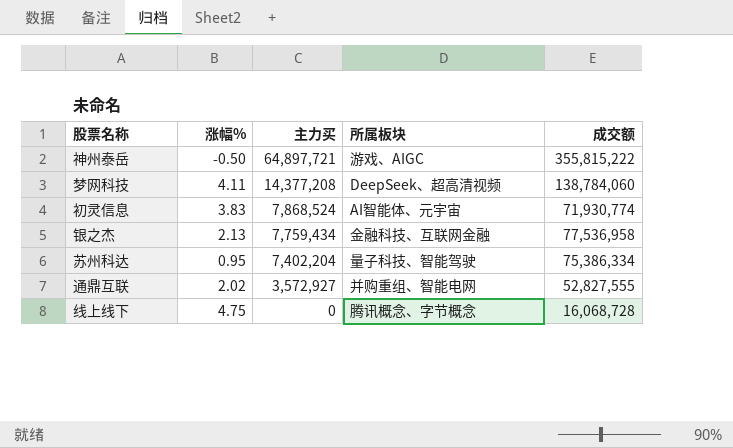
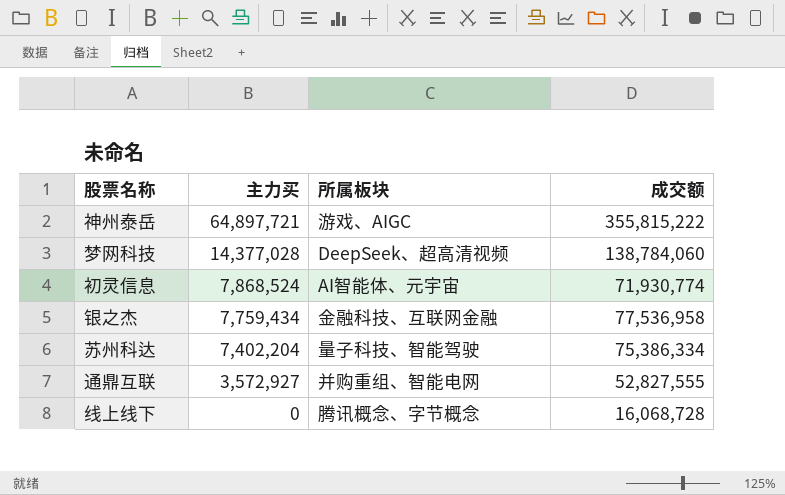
column 涨幅% | position: 2 -> none
梦网科技 | 主力买: 14,377,208 -> 14,377,028

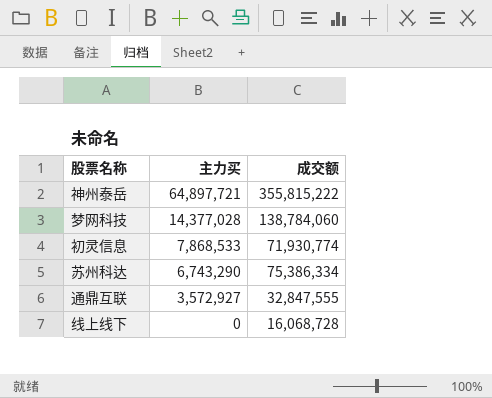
column 所属板块 | position: 3 -> none
row 银之杰: 7,759,434 | 金融科技、互联网金融 | 77,536,958 -> none
初灵信息 | 主力买: 7,868,524 -> 7,868,533
苏州科达 | 主力买: 7,402,204 -> 6,743,290
通鼎互联 | 成交额: 52,827,555 -> 32,847,555

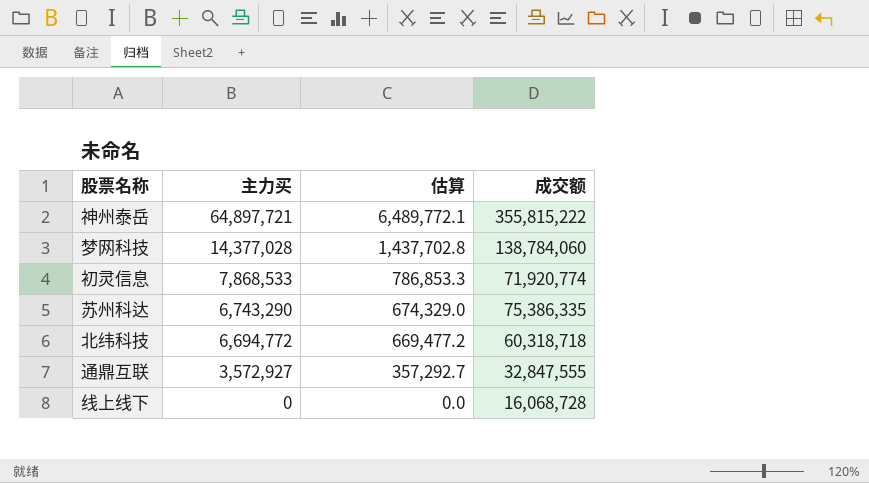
column 估算 | formula: none -> [主力买] * 0.1
初灵信息 | 成交额: 71,930,774 -> 71,920,774
苏州科达 | 成交额: 75,386,334 -> 75,386,335
row 北纬科技: none -> 6,694,772 | 669,477.2 | 60,318,718

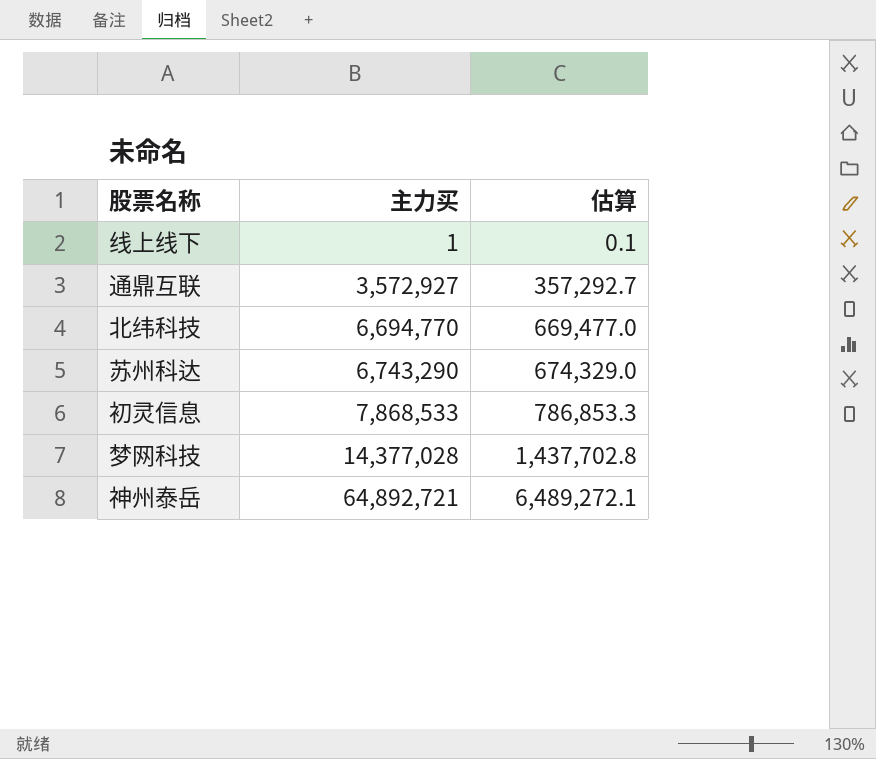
row order: 主力买 descending -> 主力买 ascending
column 成交额 | position: 4 -> none
线上线下 | 主力买: 0 -> 1
线上线下 | 估算: 0.0 -> 0.1
北纬科技 | 主力买: 6,694,772 -> 6,694,770
北纬科技 | 估算: 669,477.2 -> 669,477.0
神州泰岳 | 主力买: 64,897,721 -> 64,892,721
神州泰岳 | 估算: 6,489,772.1 -> 6,489,272.1

